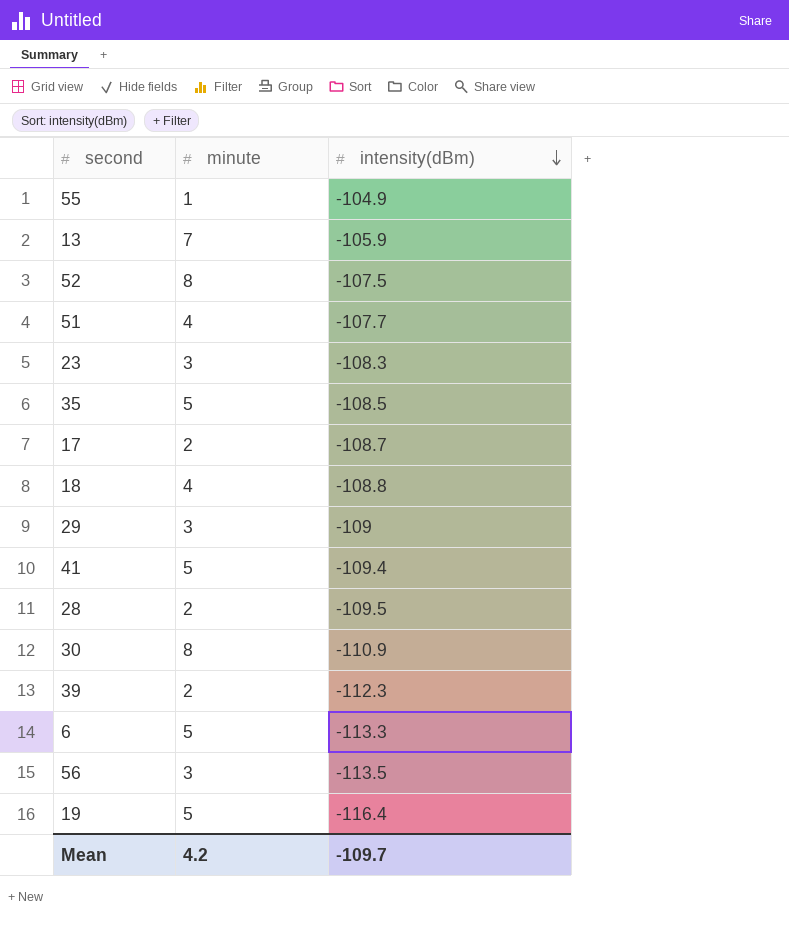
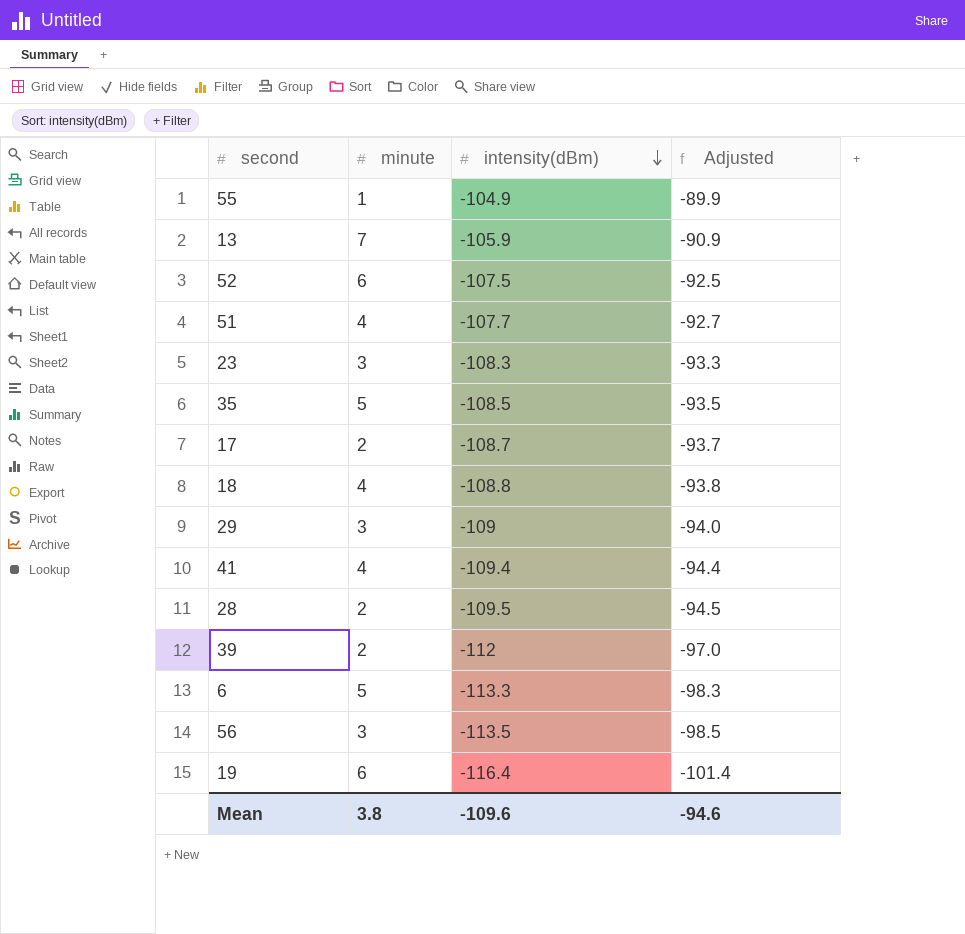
column Adjusted | formula: none -> [intensity(dBm)] + 15
row 30: 8 | -110.9 -> none
52 | minute: 8 -> 6
41 | minute: 5 -> 4
39 | intensity(dBm): -112.3 -> -112
19 | minute: 5 -> 6
Mean | minute: 4.2 -> 3.8
Mean | intensity(dBm): -109.7 -> -109.6

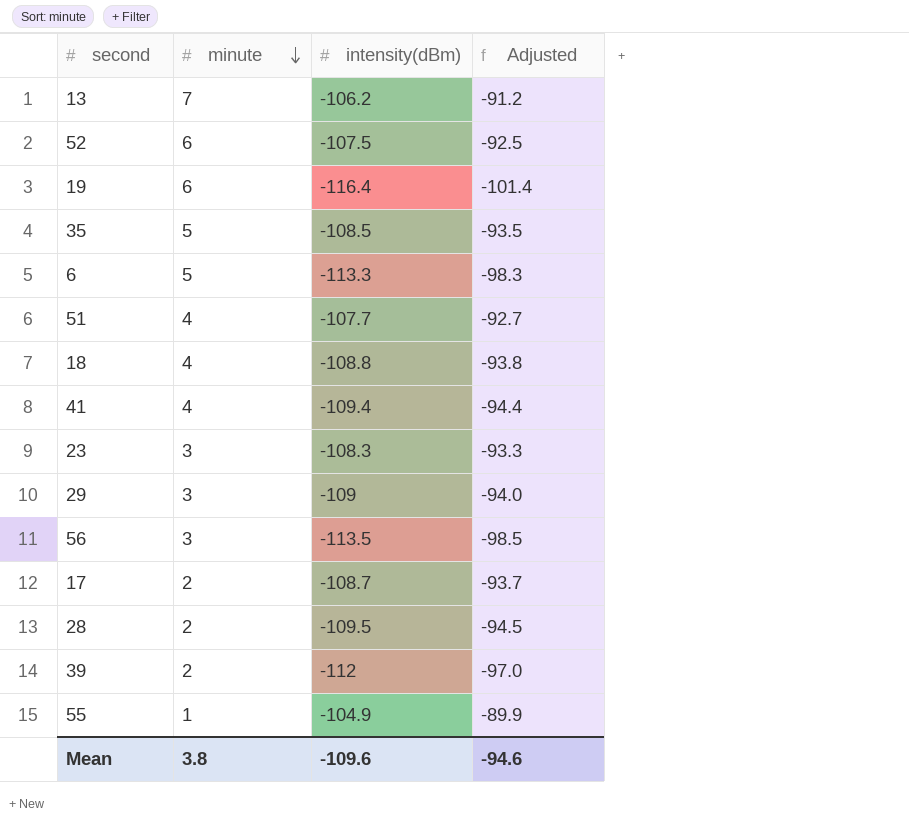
row order: intensity(dBm) descending -> minute descending
13 | intensity(dBm): -105.9 -> -106.2
13 | Adjusted: -90.9 -> -91.2

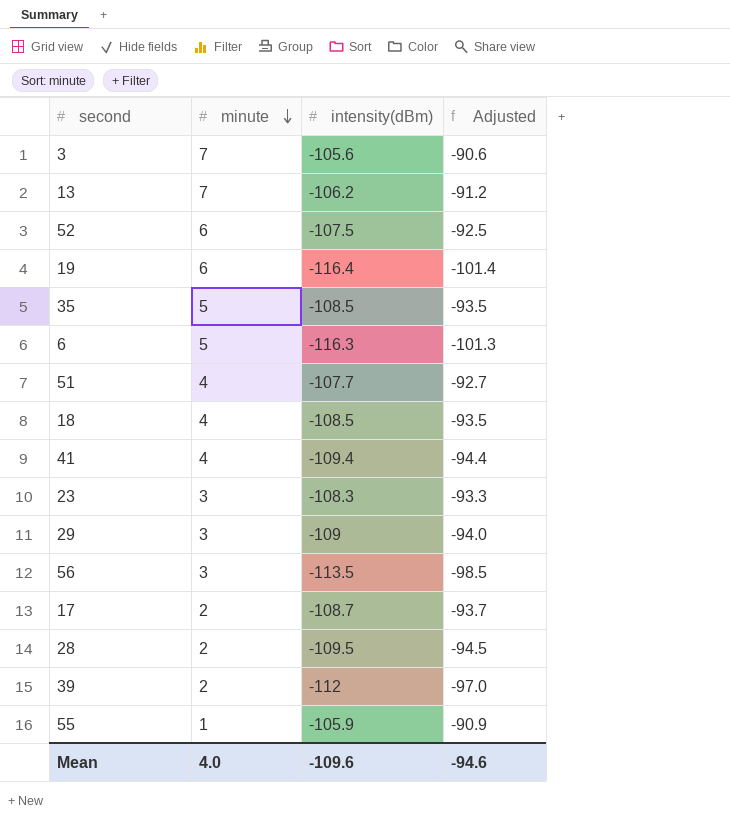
row 3: none -> 7 | -105.6 | -90.6
6 | intensity(dBm): -113.3 -> -116.3
6 | Adjusted: -98.3 -> -101.3
18 | intensity(dBm): -108.8 -> -108.5
18 | Adjusted: -93.8 -> -93.5
55 | intensity(dBm): -104.9 -> -105.9
55 | Adjusted: -89.9 -> -90.9
Mean | minute: 3.8 -> 4.0

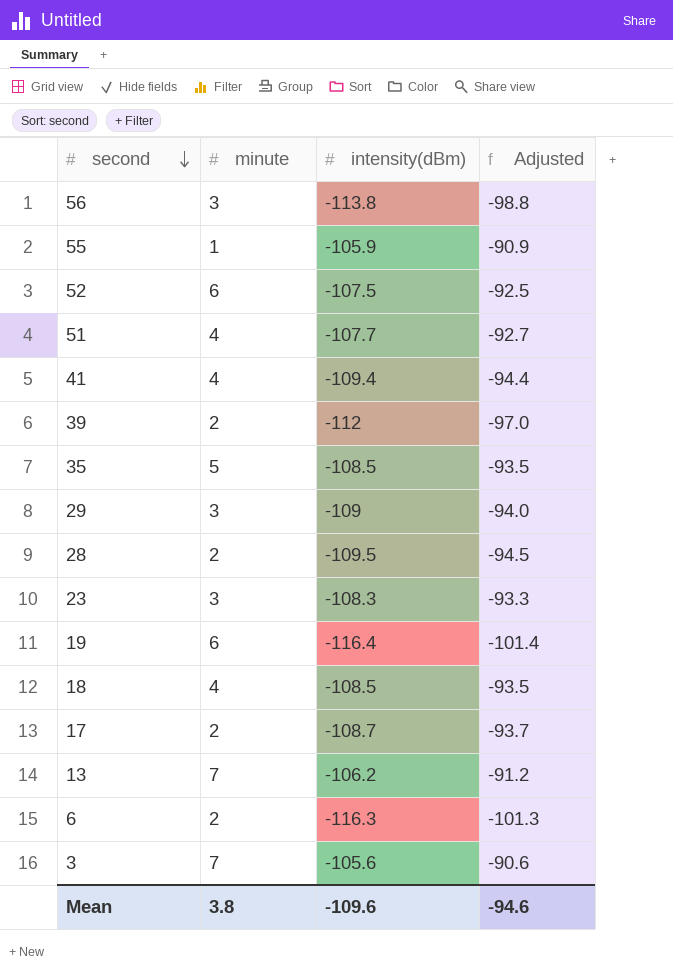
row order: minute descending -> second descending
56 | intensity(dBm): -113.5 -> -113.8
56 | Adjusted: -98.5 -> -98.8
6 | minute: 5 -> 2
Mean | minute: 4.0 -> 3.8

